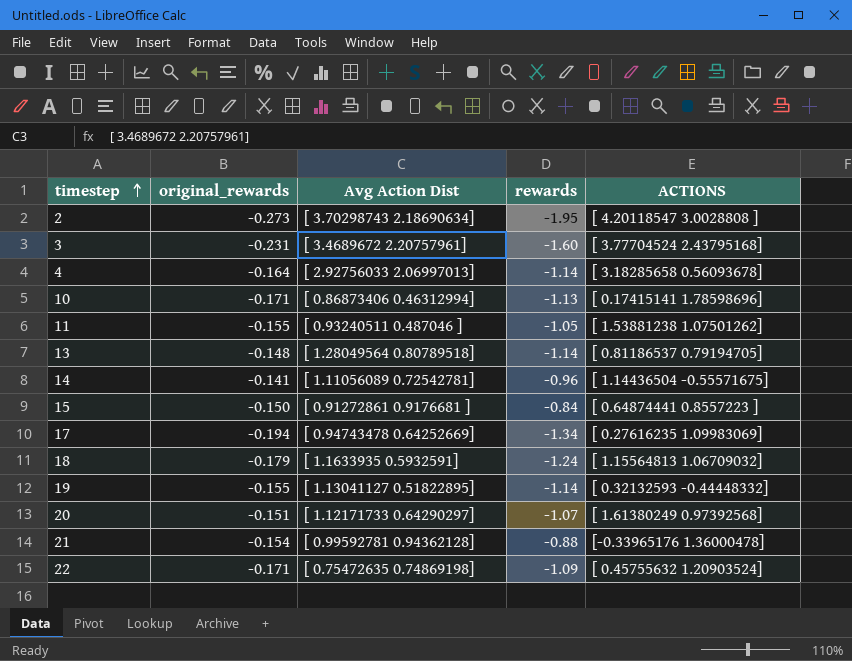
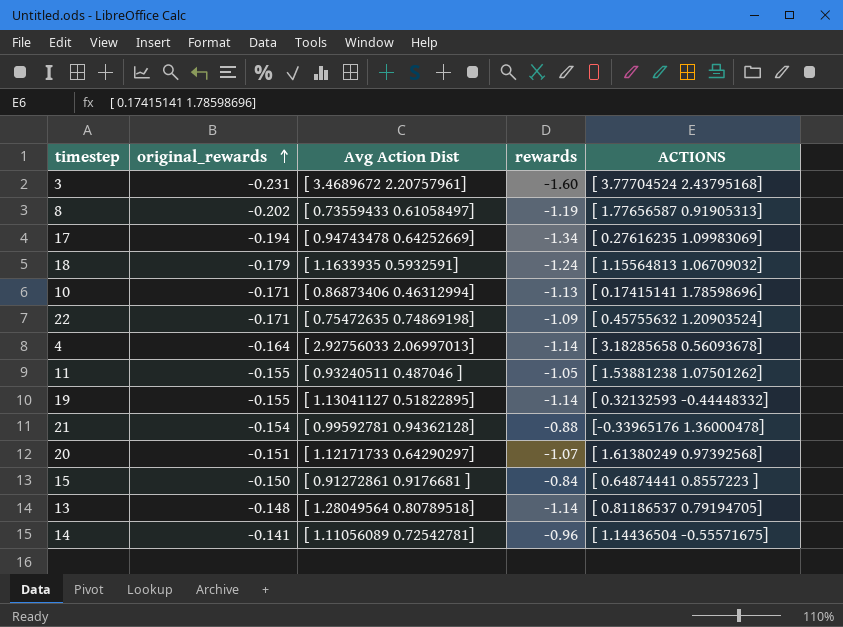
row order: timestep ascending -> original_rewards ascending
row 2: -0.273 | [ 3.70298743 2.18690634] | -1.95 | [ 4.20118547 3.0028808 ] -> none
row 8: none -> -0.202 | [ 0.73559433 0.61058497] | -1.19 | [ 1.77656587 0.91905313]

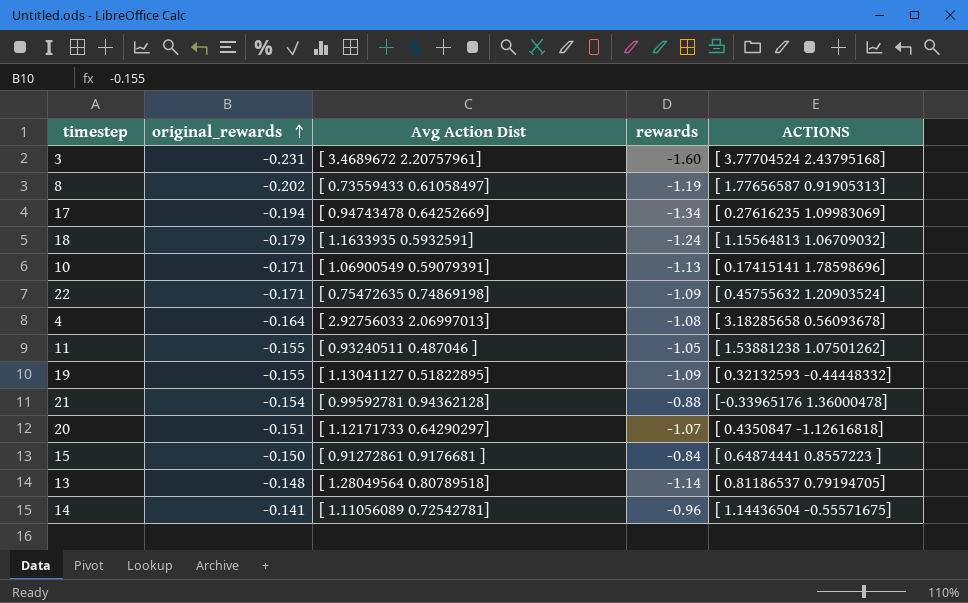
10 | Avg Action Dist: [ 0.86873406 0.46312994] -> [ 1.06900549 0.59079391]
4 | rewards: -1.14 -> -1.08
19 | rewards: -1.14 -> -1.09
20 | ACTIONS: [ 1.61380249 0.97392568] -> [ 0.4350847 -1.12616818]

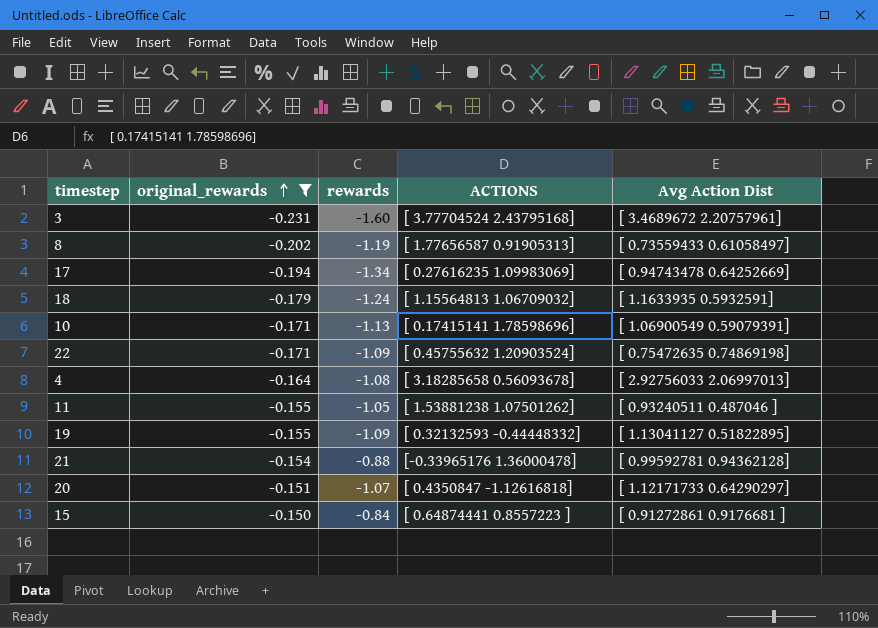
filter: none -> original_rewards <= -0.150
column Avg Action Dist | position: 3 -> 5

